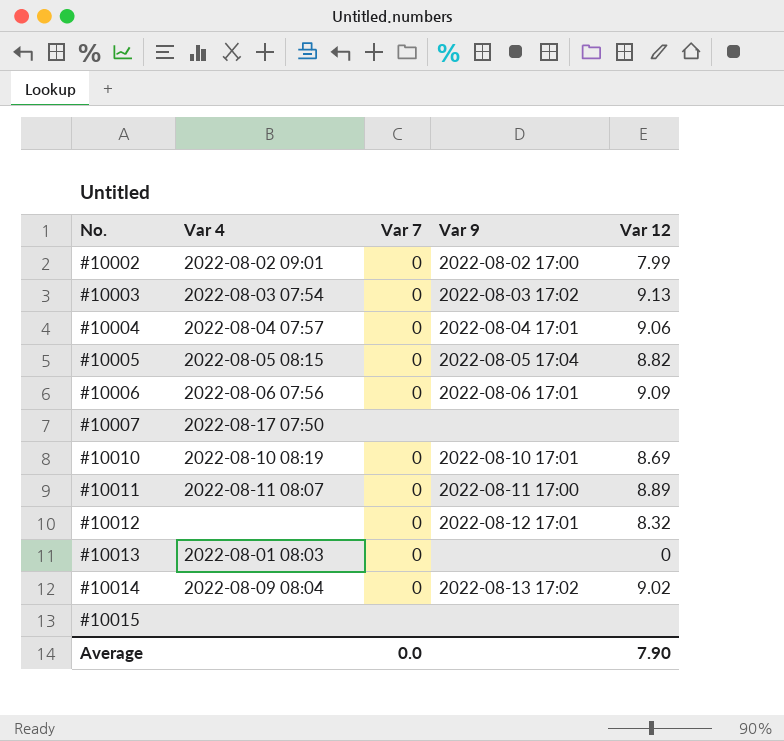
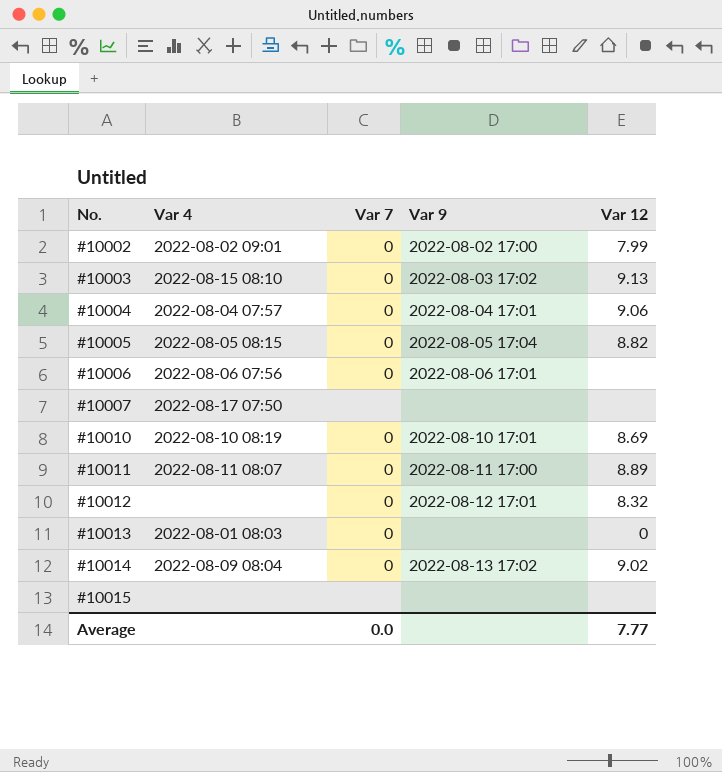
#10003 | Var 4: 2022-08-03 07:54 -> 2022-08-15 08:10
#10006 | Var 12: 9.09 -> none
Average | Var 12: 7.90 -> 7.77

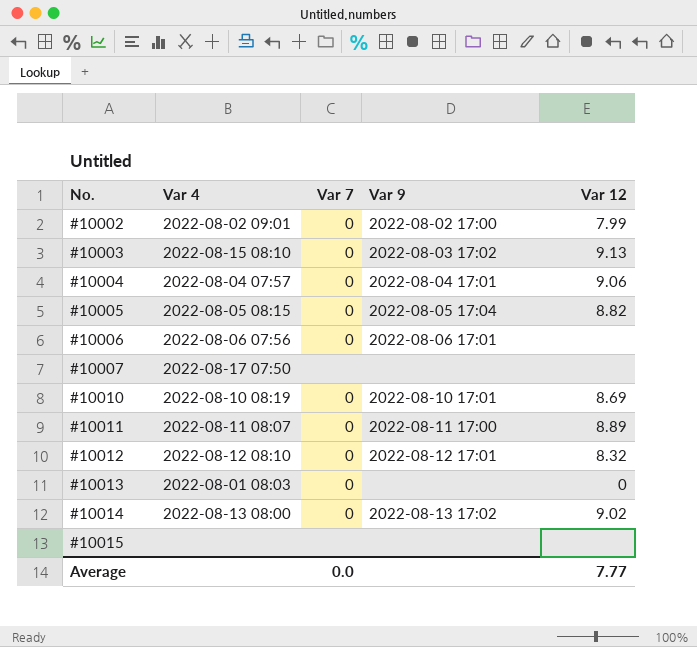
#10012 | Var 4: none -> 2022-08-12 08:10
#10014 | Var 4: 2022-08-09 08:04 -> 2022-08-13 08:00

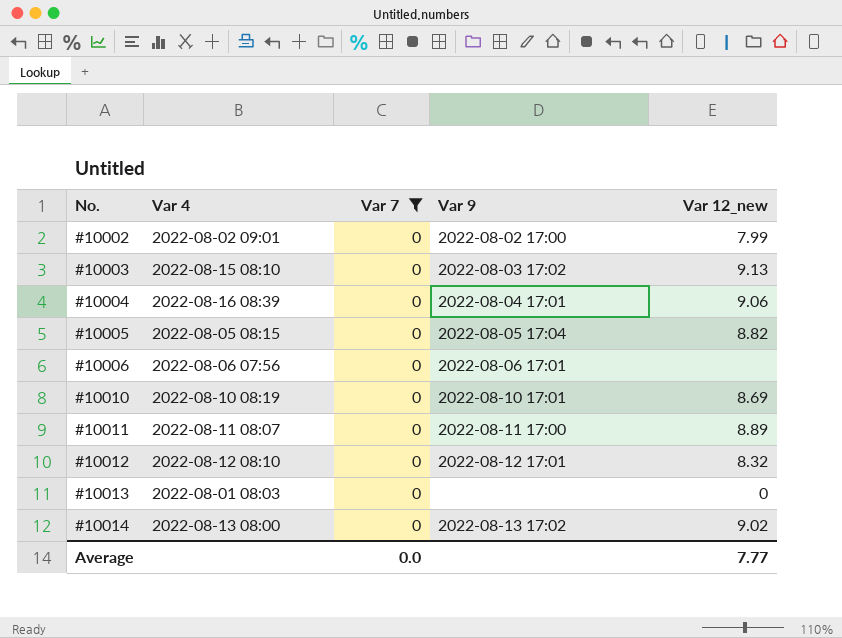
filter: none -> Var 7 = 0
column name: Var 12 -> Var 12_new
#10004 | Var 4: 2022-08-04 07:57 -> 2022-08-16 08:39

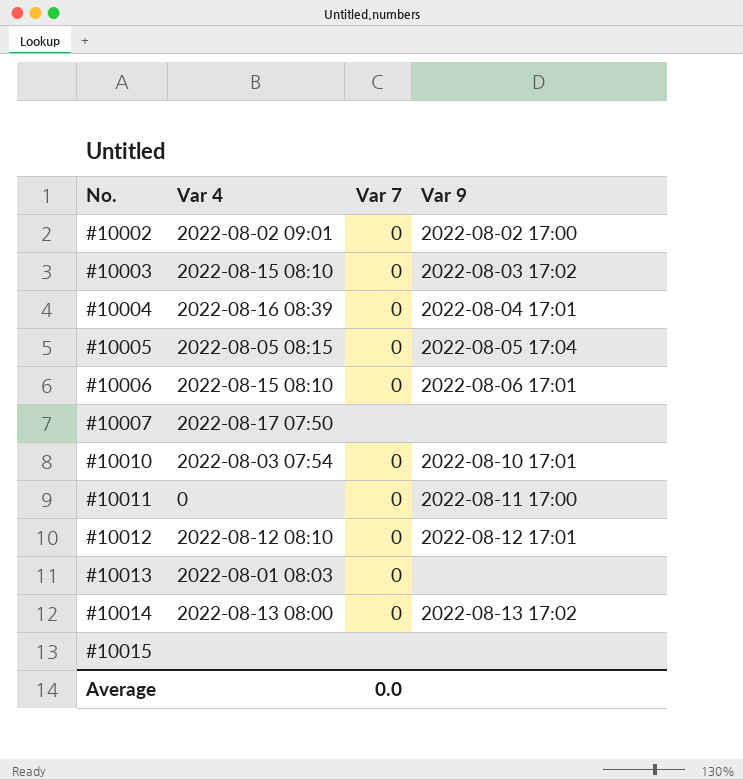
filter: Var 7 = 0 -> none
column Var 12_new | position: 5 -> none
#10006 | Var 4: 2022-08-06 07:56 -> 2022-08-15 08:10
#10010 | Var 4: 2022-08-10 08:19 -> 2022-08-03 07:54
#10011 | Var 4: 2022-08-11 08:07 -> 0

